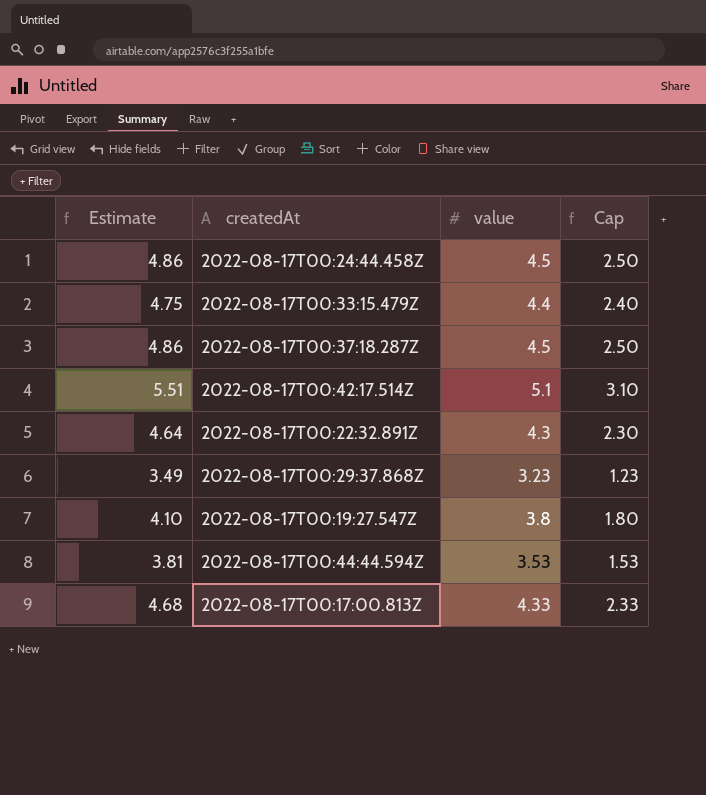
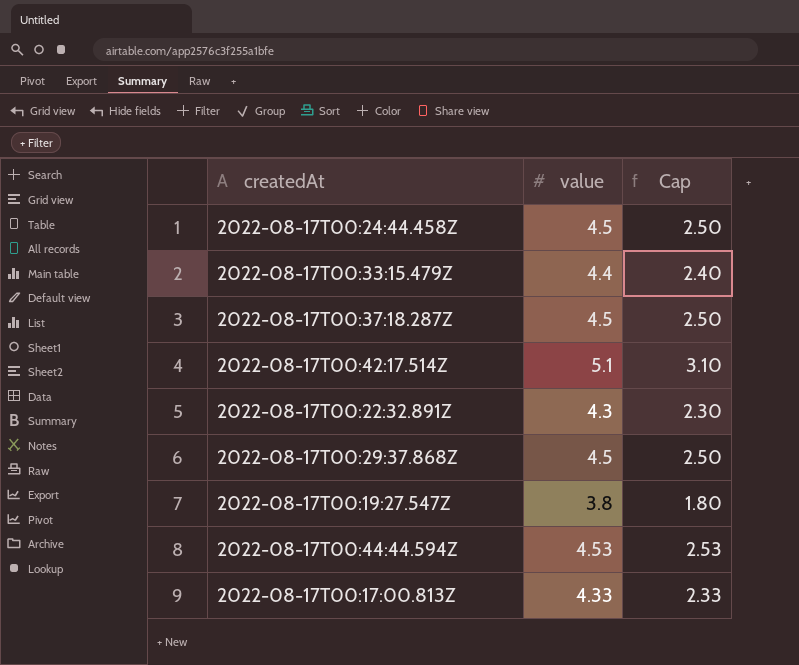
column Estimate | formula: [value] * 1.08 -> none
2022-08-17T00:29:37.868Z | value: 3.23 -> 4.5
2022-08-17T00:29:37.868Z | Cap: 1.23 -> 2.50
2022-08-17T00:44:44.594Z | value: 3.53 -> 4.53
2022-08-17T00:44:44.594Z | Cap: 1.53 -> 2.53

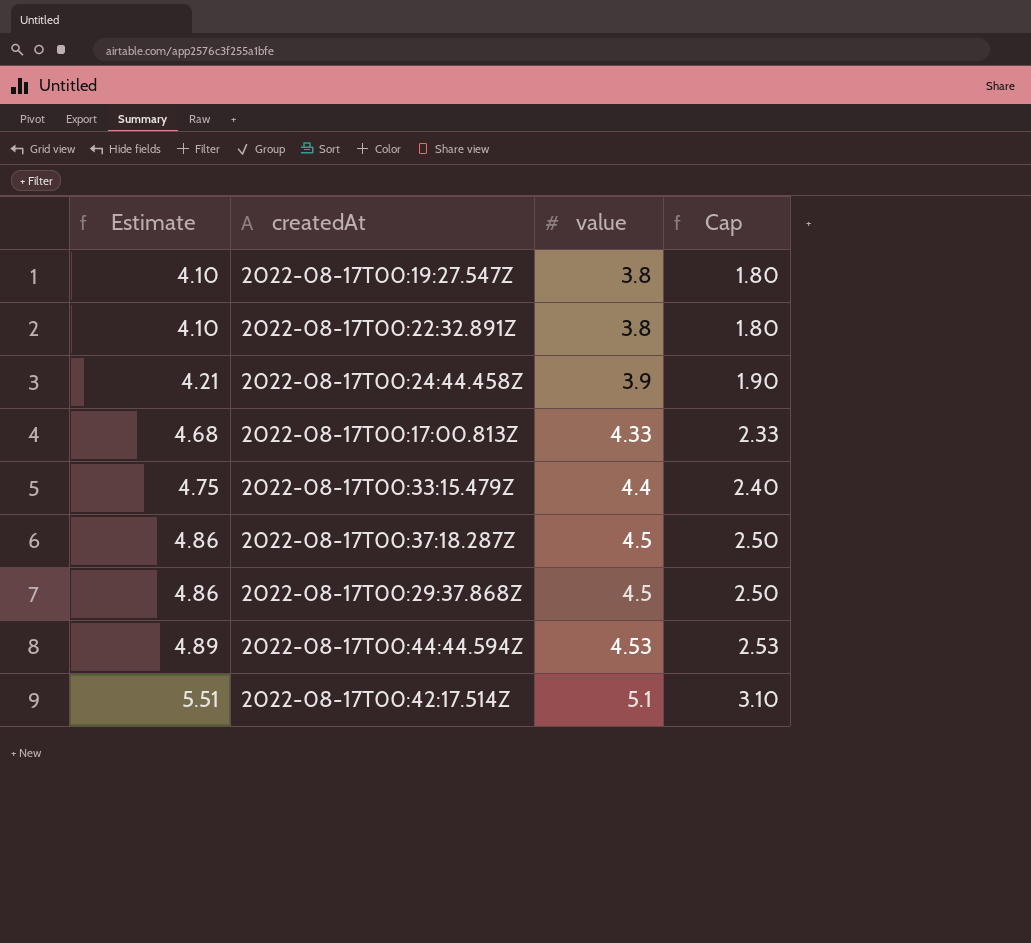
row order: none -> Estimate ascending
column Estimate | formula: none -> [value] * 1.08
2022-08-17T00:22:32.891Z | value: 4.3 -> 3.8
2022-08-17T00:22:32.891Z | Cap: 2.30 -> 1.80
2022-08-17T00:24:44.458Z | value: 4.5 -> 3.9
2022-08-17T00:24:44.458Z | Cap: 2.50 -> 1.90

